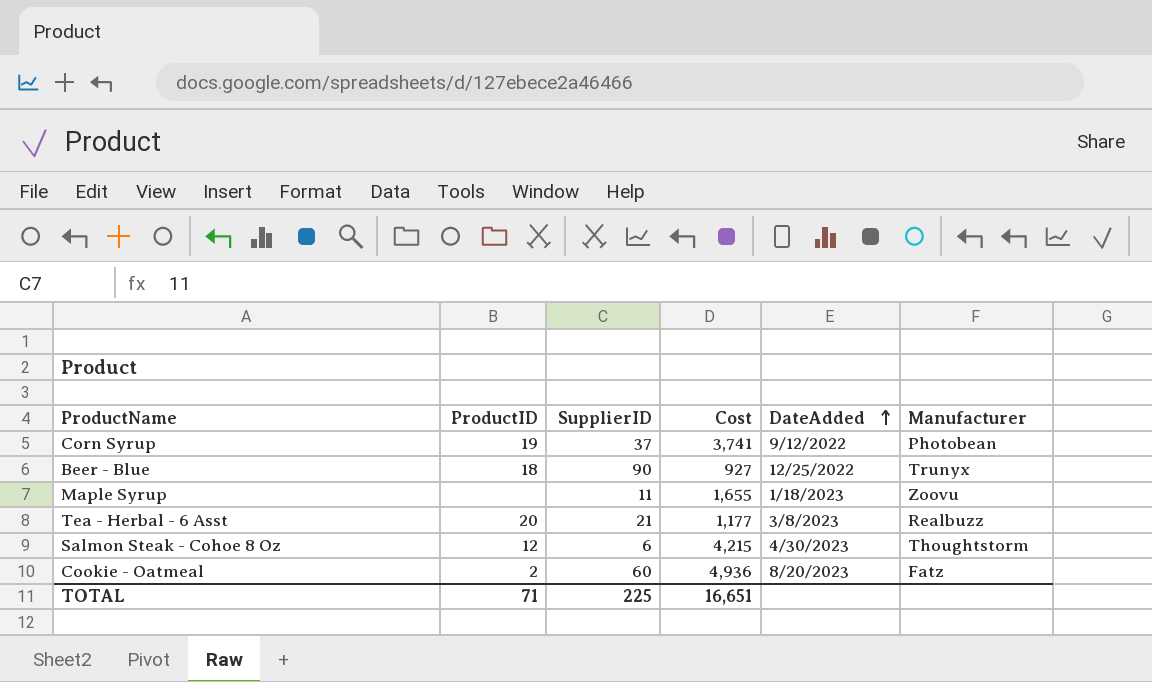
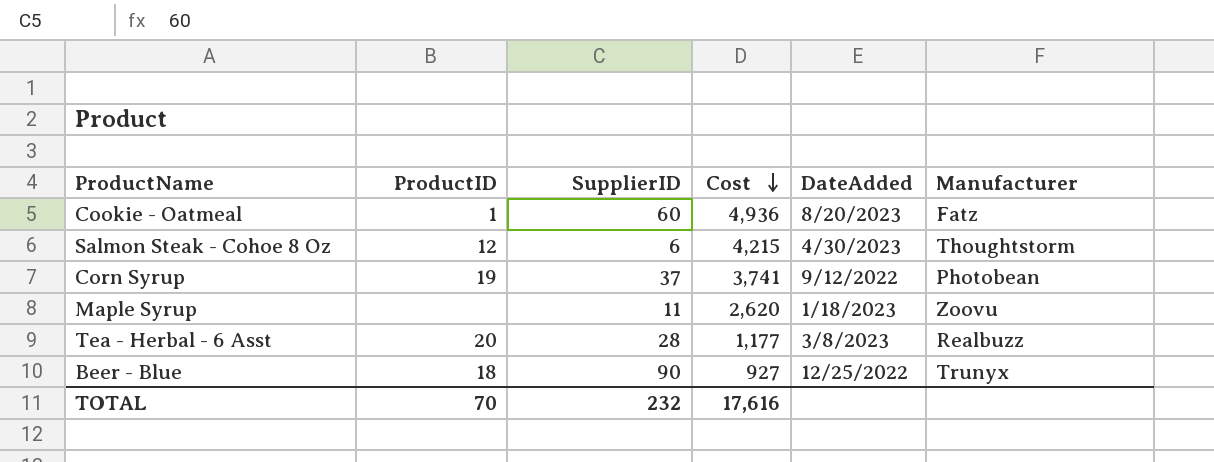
row order: DateAdded ascending -> Cost descending
Cookie - Oatmeal | ProductID: 2 -> 1
Maple Syrup | Cost: 1,655 -> 2,620
Tea - Herbal - 6 Asst | SupplierID: 21 -> 28
TOTAL | ProductID: 71 -> 70
TOTAL | SupplierID: 225 -> 232
TOTAL | Cost: 16,651 -> 17,616

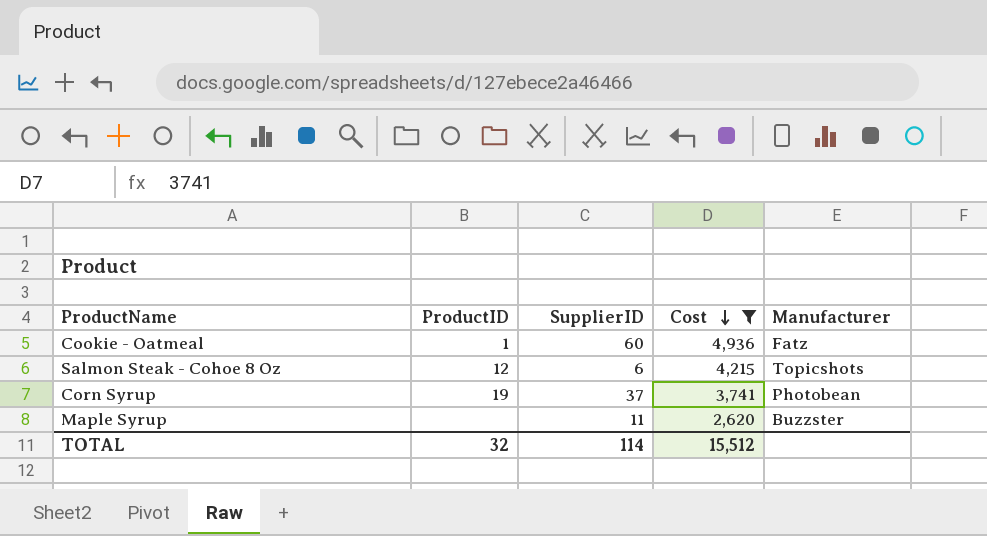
filter: none -> Cost >= 2,620
column DateAdded | position: 5 -> none
Salmon Steak - Cohoe 8 Oz | Manufacturer: Thoughtstorm -> Topicshots
Maple Syrup | Manufacturer: Zoovu -> Buzzster
TOTAL | ProductID: 70 -> 32
TOTAL | SupplierID: 232 -> 114
TOTAL | Cost: 17,616 -> 15,512

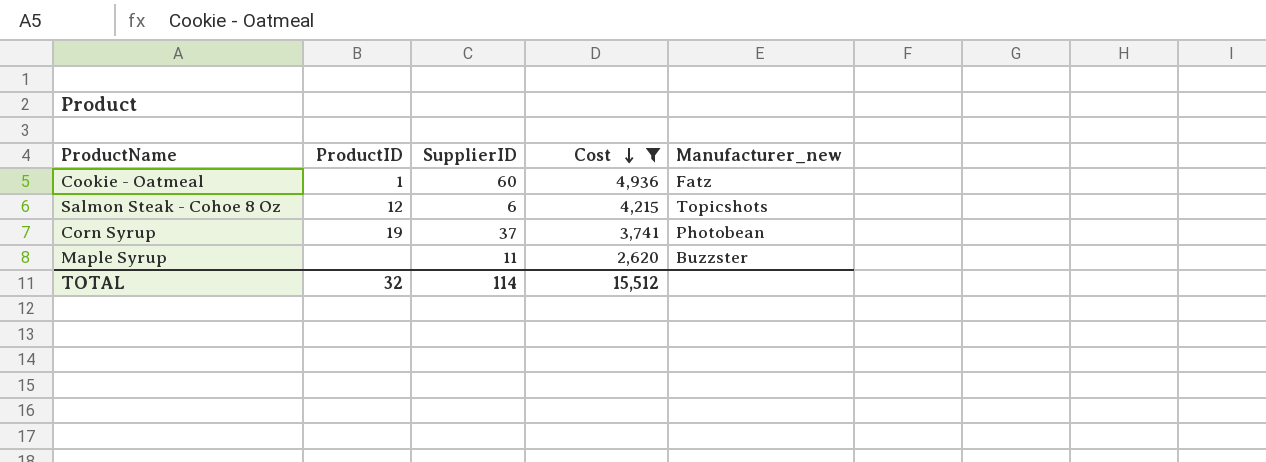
column name: Manufacturer -> Manufacturer_new

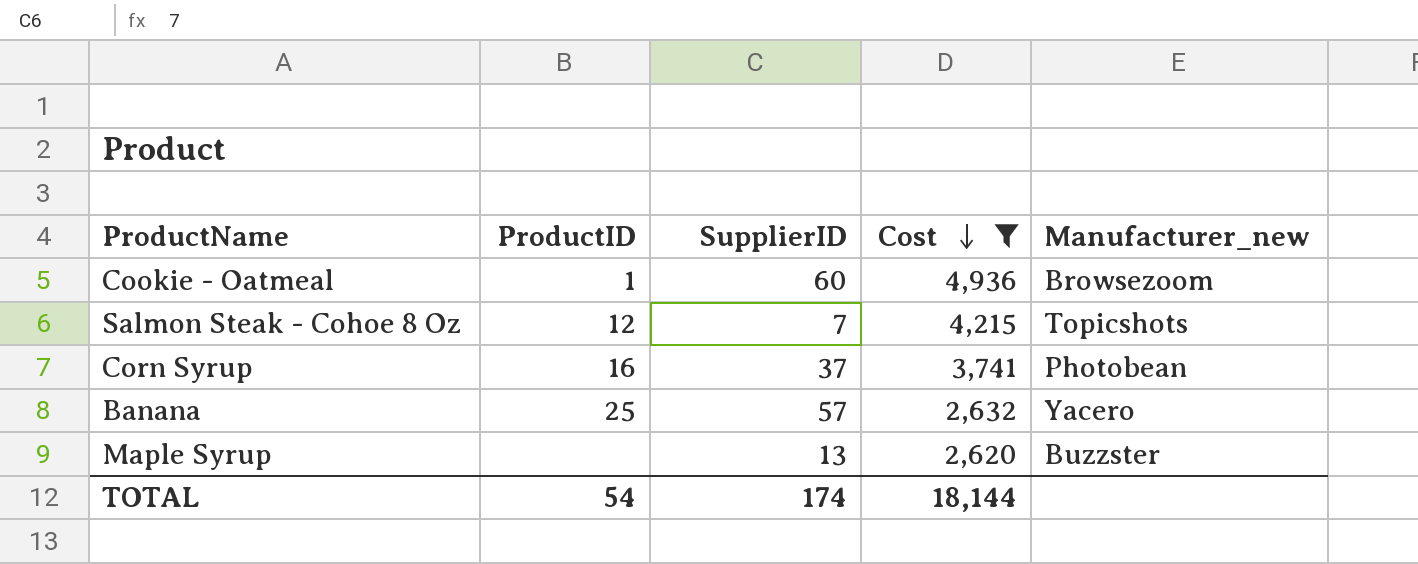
Cookie - Oatmeal | Manufacturer_new: Fatz -> Browsezoom
Salmon Steak - Cohoe 8 Oz | SupplierID: 6 -> 7
Corn Syrup | ProductID: 19 -> 16
row Banana: none -> 25 | 57 | 2,632 | Yacero
Maple Syrup | SupplierID: 11 -> 13
TOTAL | ProductID: 32 -> 54
TOTAL | SupplierID: 114 -> 174
TOTAL | Cost: 15,512 -> 18,144

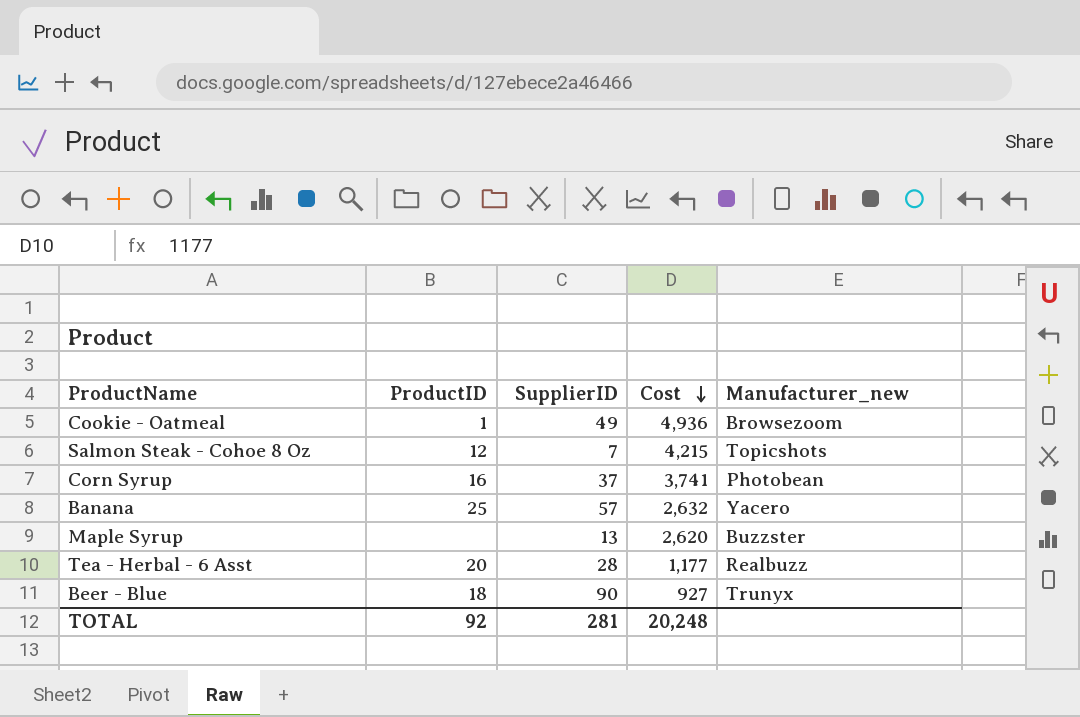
filter: Cost >= 2,620 -> none
Cookie - Oatmeal | SupplierID: 60 -> 49
TOTAL | ProductID: 54 -> 92
TOTAL | SupplierID: 174 -> 281
TOTAL | Cost: 18,144 -> 20,248

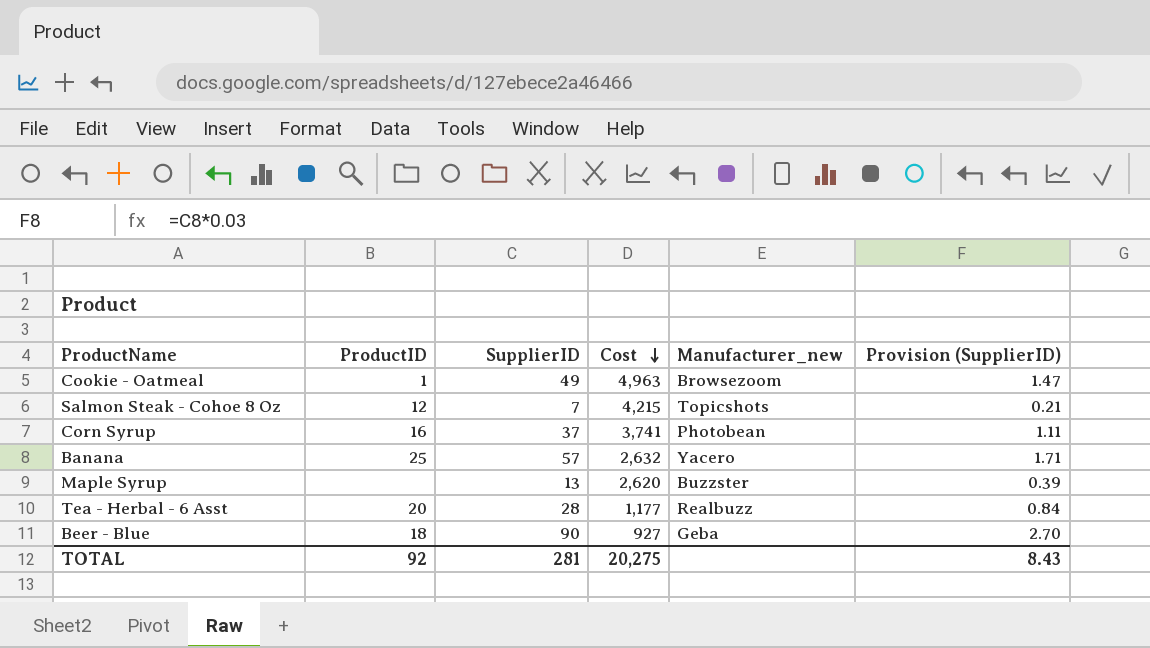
column Provision (SupplierID) | formula: none -> [SupplierID] * 0.03
Cookie - Oatmeal | Cost: 4,936 -> 4,963
Beer - Blue | Manufacturer_new: Trunyx -> Geba
TOTAL | Cost: 20,248 -> 20,275

